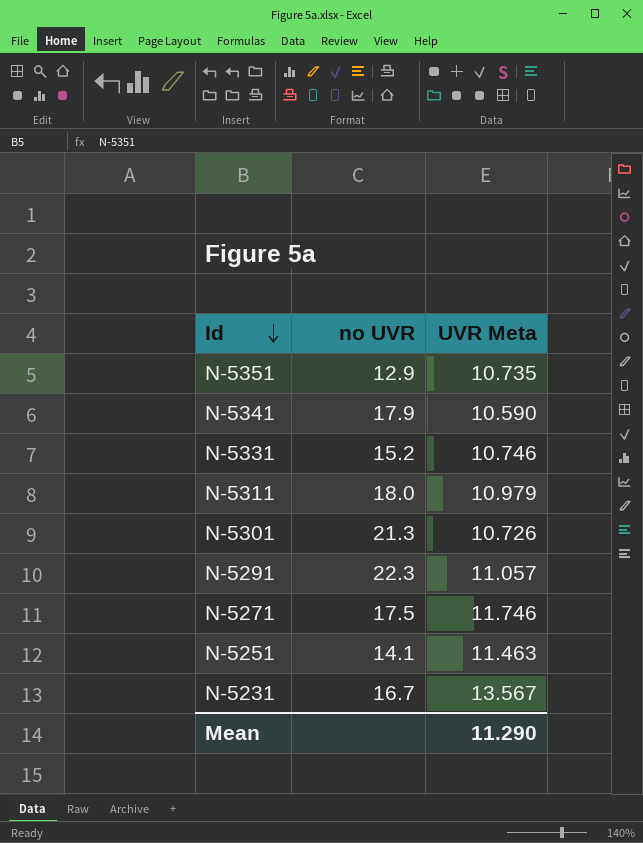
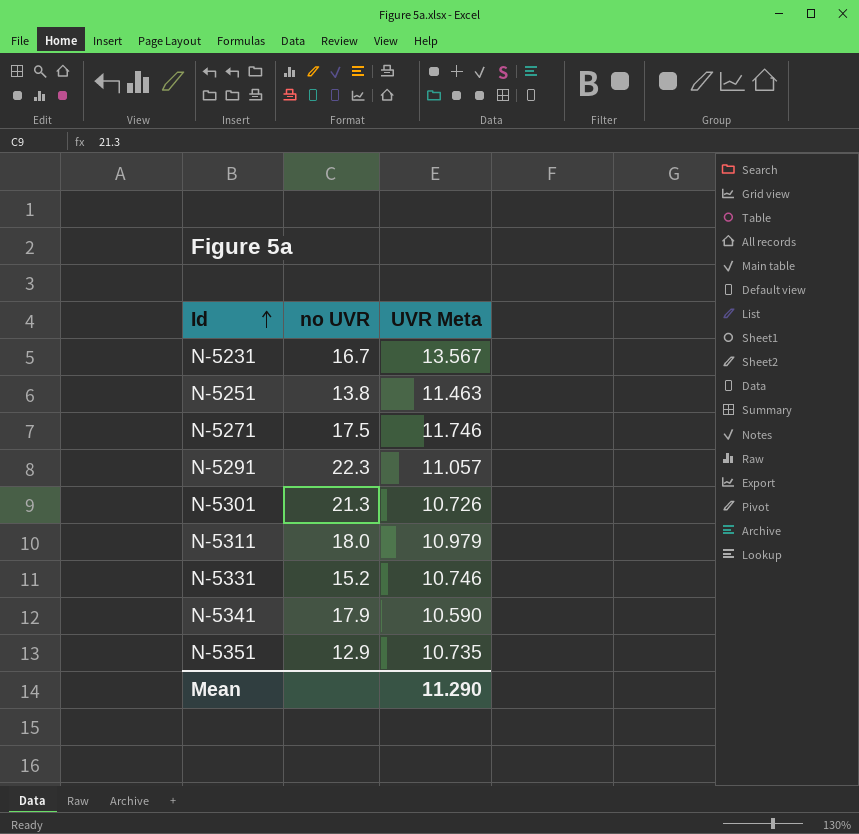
row order: Id descending -> Id ascending
N-5251 | no UVR: 14.1 -> 13.8

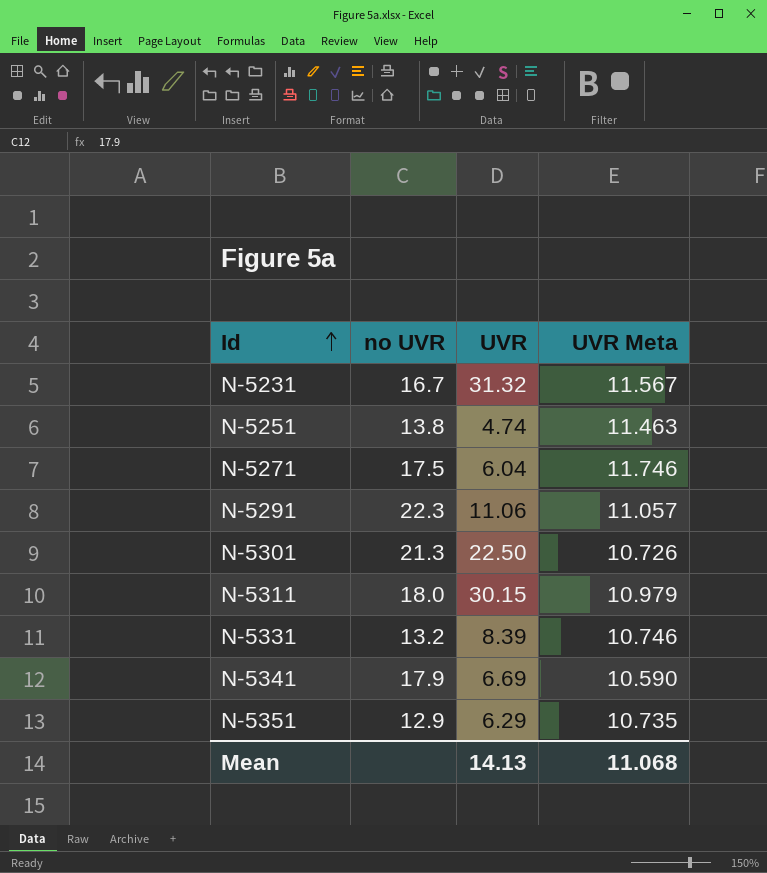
column UVR | position: none -> 3
N-5231 | UVR Meta: 13.567 -> 11.567
N-5331 | no UVR: 15.2 -> 13.2
Mean | UVR Meta: 11.290 -> 11.068

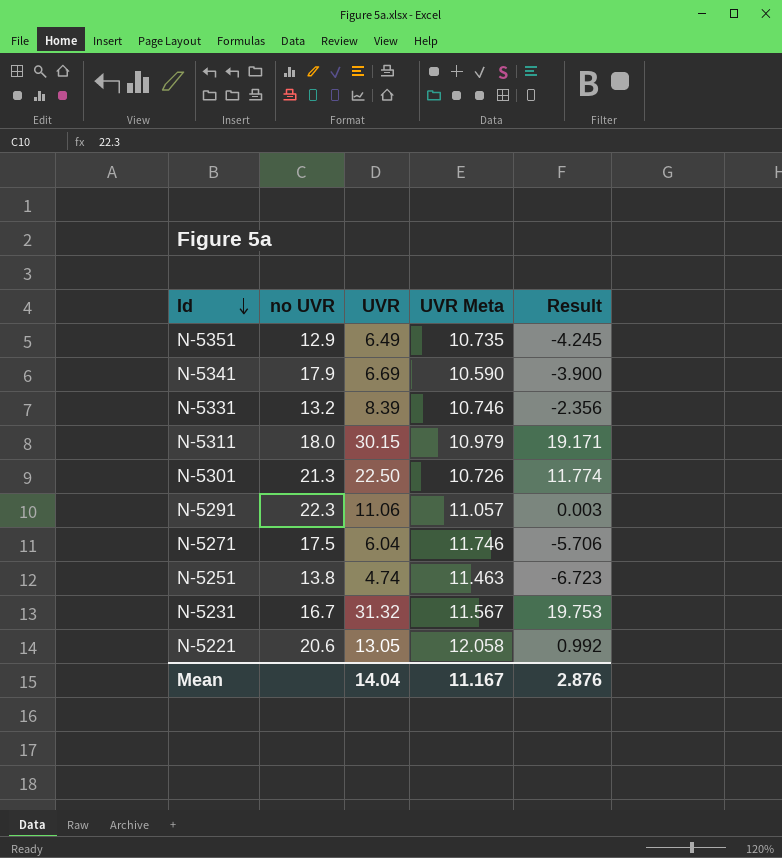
row order: Id ascending -> Id descending
column Result | formula: none -> [UVR] - [UVR Meta]
N-5351 | UVR: 6.29 -> 6.49
row N-5221: none -> 20.6 | 13.05 | 12.058 | 0.992
Mean | UVR: 14.13 -> 14.04
Mean | UVR Meta: 11.068 -> 11.167

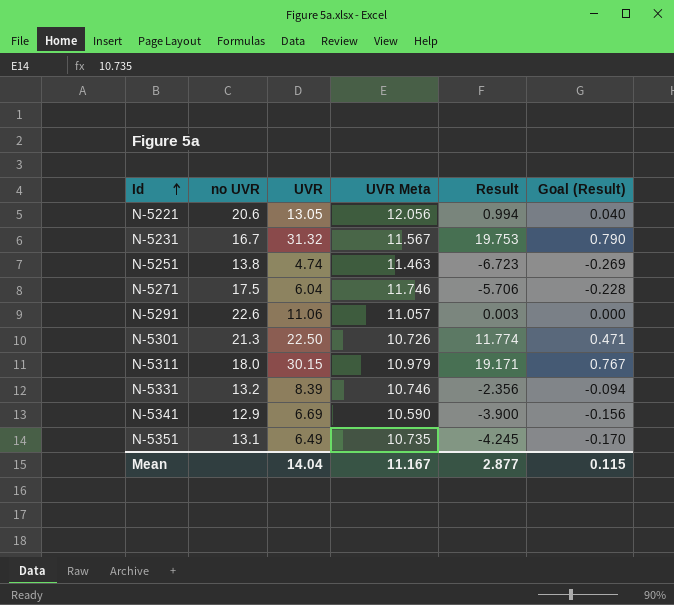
row order: Id descending -> Id ascending
column Goal (Result) | formula: none -> [Result] * 0.04
N-5221 | UVR Meta: 12.058 -> 12.056
N-5221 | Result: 0.992 -> 0.994
N-5291 | no UVR: 22.3 -> 22.6
N-5341 | no UVR: 17.9 -> 12.9
N-5351 | no UVR: 12.9 -> 13.1
Mean | Result: 2.876 -> 2.877

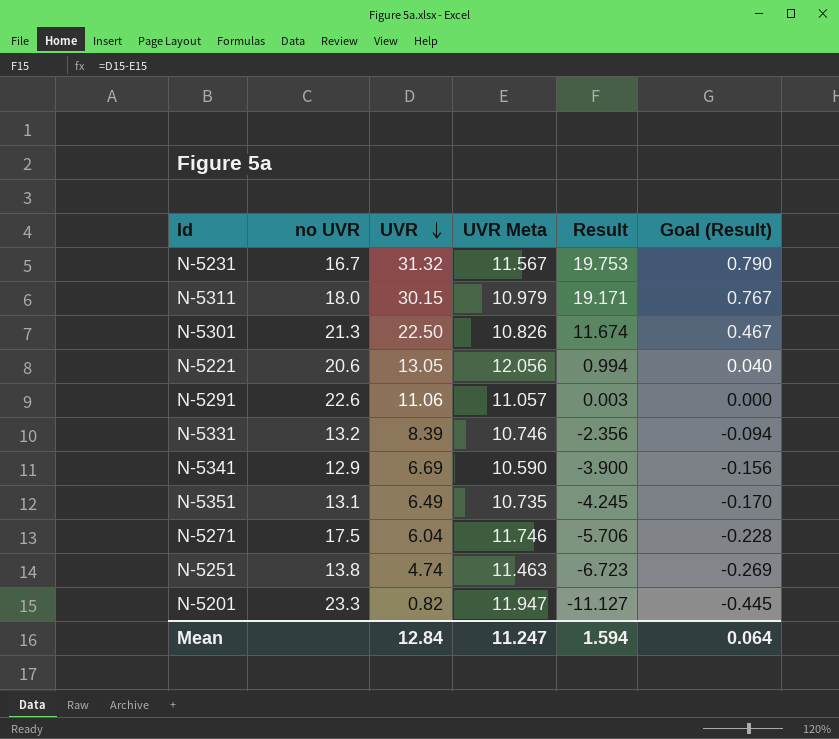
row order: Id ascending -> UVR descending
N-5301 | UVR Meta: 10.726 -> 10.826
N-5301 | Result: 11.774 -> 11.674
N-5301 | Goal (Result): 0.471 -> 0.467
row N-5201: none -> 23.3 | 0.82 | 11.947 | -11.127 | -0.445
Mean | UVR: 14.04 -> 12.84
Mean | UVR Meta: 11.167 -> 11.247
Mean | Result: 2.877 -> 1.594
Mean | Goal (Result): 0.115 -> 0.064

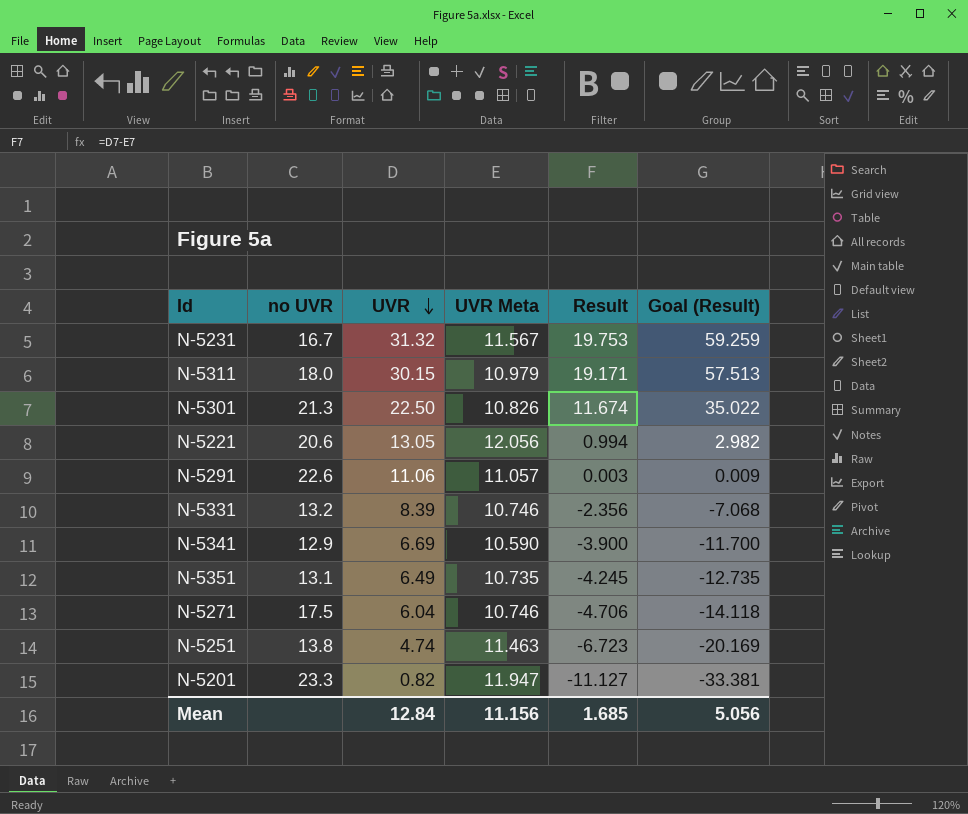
column Goal (Result) | formula: [Result] * 0.04 -> [Result] * 3
N-5271 | UVR Meta: 11.746 -> 10.746
N-5271 | Result: -5.706 -> -4.706
Mean | UVR Meta: 11.247 -> 11.156
Mean | Result: 1.594 -> 1.685
Mean | Goal (Result): 0.064 -> 5.056

